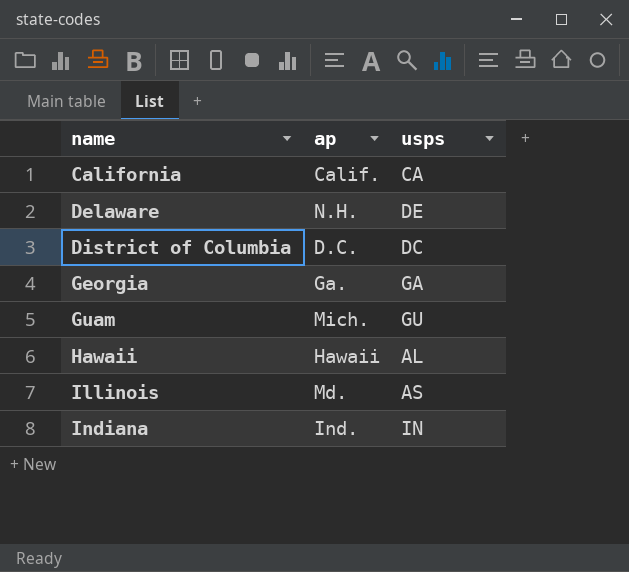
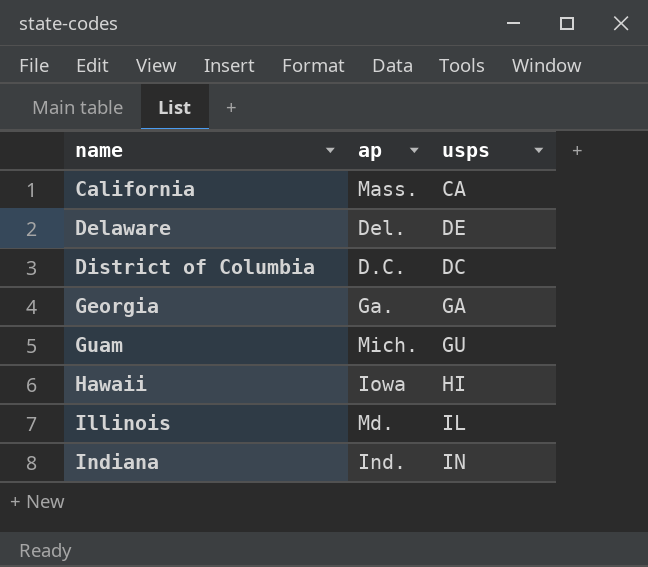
California | ap: Calif. -> Mass.
Delaware | ap: N.H. -> Del.
Hawaii | ap: Hawaii -> Iowa
Hawaii | usps: AL -> HI
Illinois | usps: AS -> IL

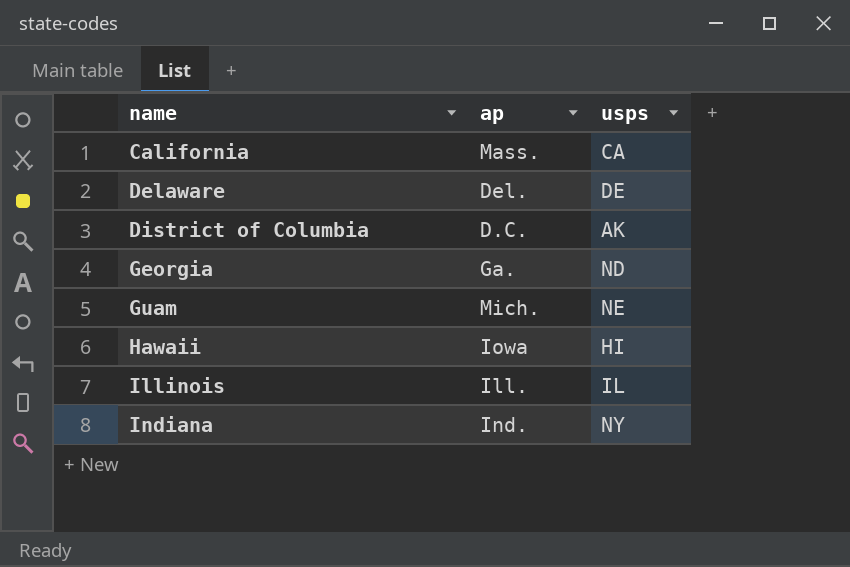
District of Columbia | usps: DC -> AK
Georgia | usps: GA -> ND
Guam | usps: GU -> NE
Illinois | ap: Md. -> Ill.
Indiana | usps: IN -> NY

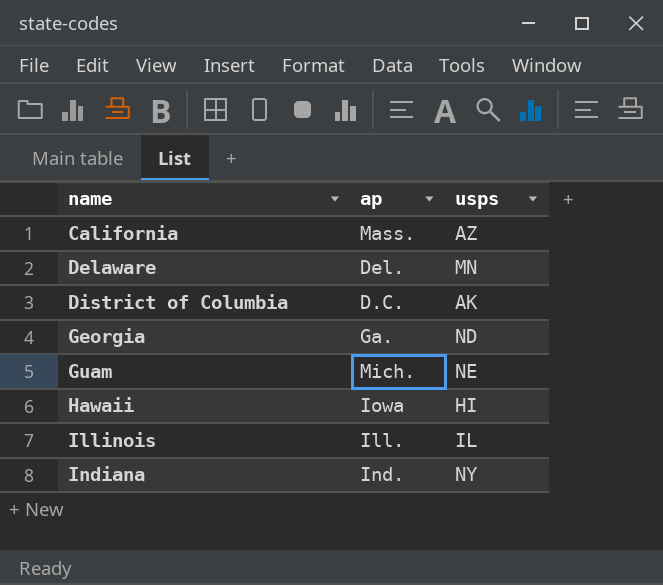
California | usps: CA -> AZ
Delaware | usps: DE -> MN

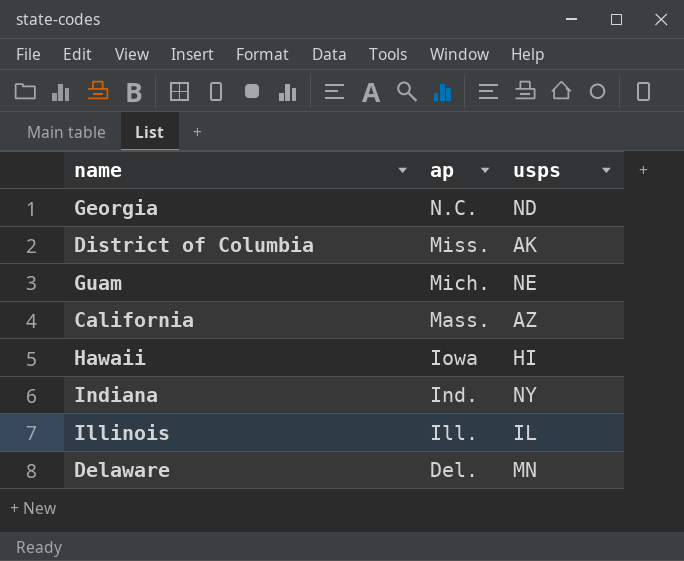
row order: name ascending -> ap descending
Georgia | ap: Ga. -> N.C.
District of Columbia | ap: D.C. -> Miss.

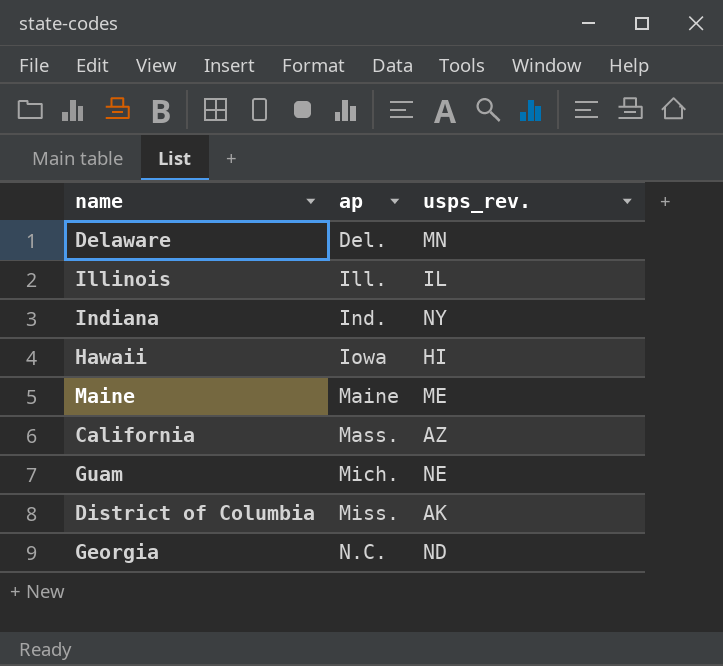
row order: ap descending -> ap ascending
column name: usps -> usps_rev.
row Maine: none -> Maine | ME

